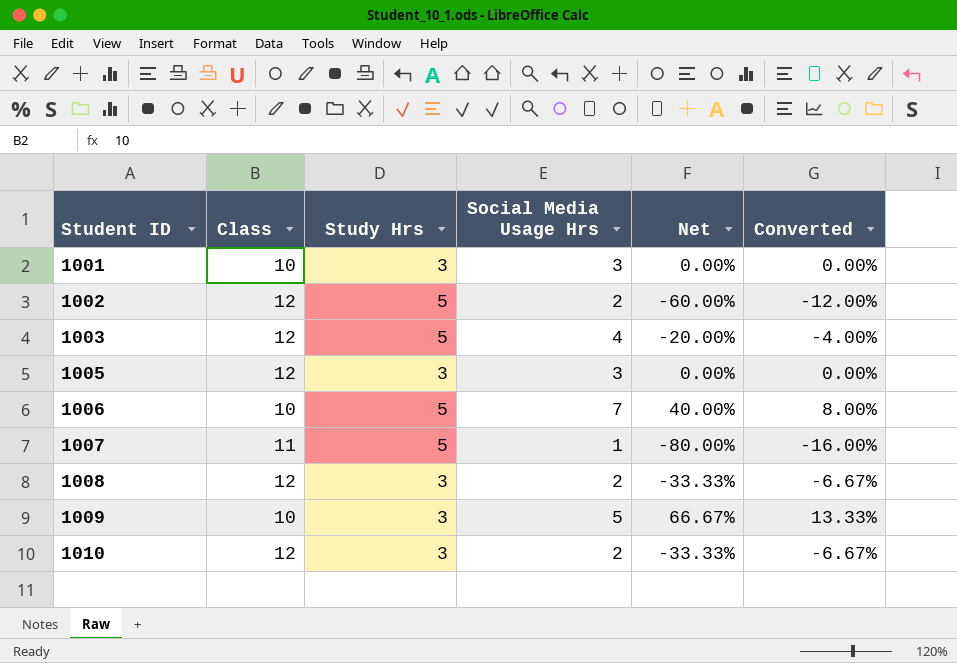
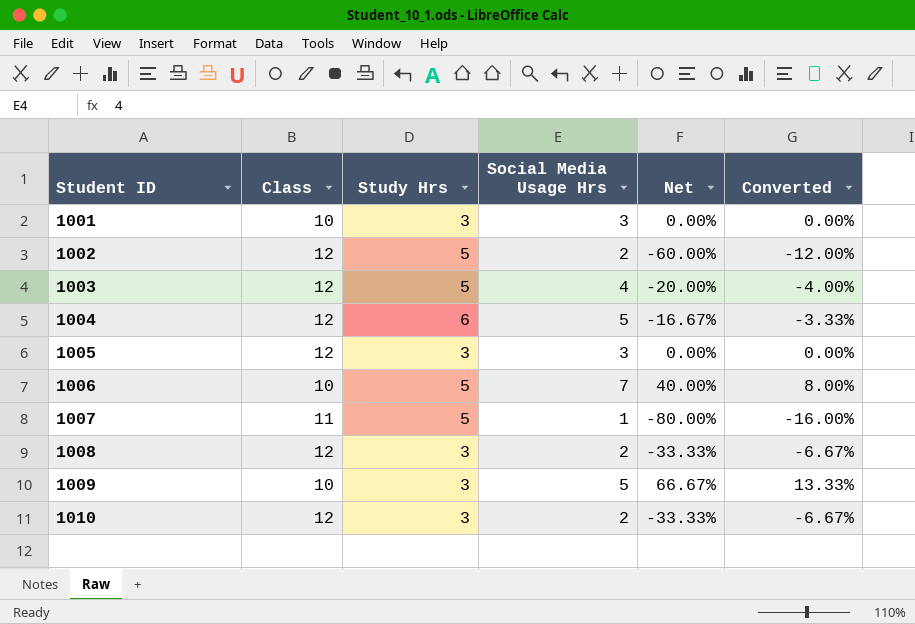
row 1004: none -> 12 | 6 | 5 | -16.67% | -3.33%

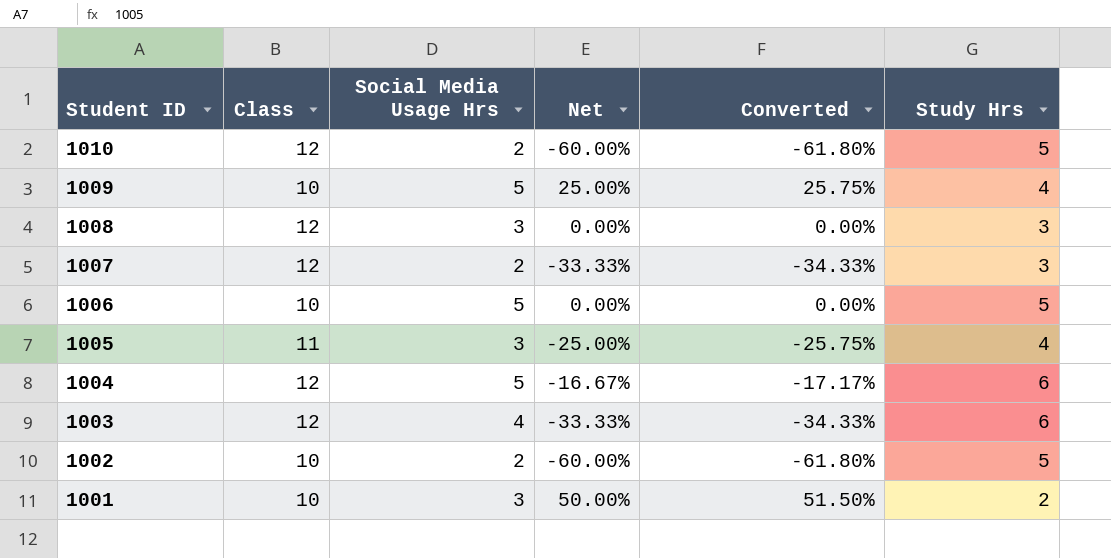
row order: Student ID ascending -> Student ID descending
column Converted | formula: [Net] * 0.2 -> [Net] * 1.03
column Study Hrs | position: 3 -> 6
1010 | Net: -33.33% -> -60.00%
1010 | Study Hrs: 3 -> 5
1009 | Net: 66.67% -> 25.00%
1009 | Study Hrs: 3 -> 4
1008 | Social Media Usage Hrs: 2 -> 3
1008 | Net: -33.33% -> 0.00%
1007 | Class: 11 -> 12
1007 | Social Media Usage Hrs: 1 -> 2
1007 | Net: -80.00% -> -33.33%
1007 | Study Hrs: 5 -> 3
1006 | Social Media Usage Hrs: 7 -> 5
1006 | Net: 40.00% -> 0.00%
1005 | Class: 12 -> 11
1005 | Net: 0.00% -> -25.00%
1005 | Study Hrs: 3 -> 4
1003 | Net: -20.00% -> -33.33%
1003 | Study Hrs: 5 -> 6
1002 | Class: 12 -> 10
1001 | Net: 0.00% -> 50.00%
1001 | Study Hrs: 3 -> 2

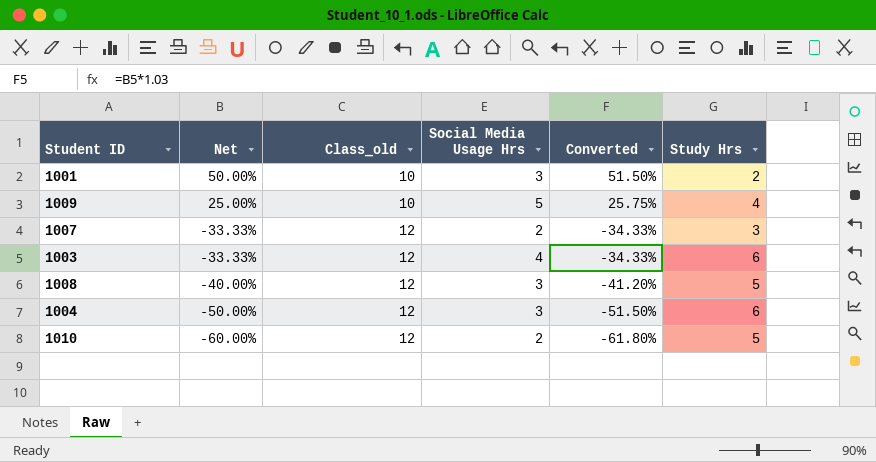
row order: Student ID descending -> Net descending
column Net | position: 4 -> 2
column name: Class -> Class_old
row 1006: 10 | 5 | 0.00% | 0.00% | 5 -> none
row 1005: 11 | 3 | -25.00% | -25.75% | 4 -> none
row 1002: 10 | 2 | -60.00% | -61.80% | 5 -> none
1008 | Net: 0.00% -> -40.00%
1008 | Converted: 0.00% -> -41.20%
1008 | Study Hrs: 3 -> 5
1004 | Net: -16.67% -> -50.00%
1004 | Social Media Usage Hrs: 5 -> 3
1004 | Converted: -17.17% -> -51.50%

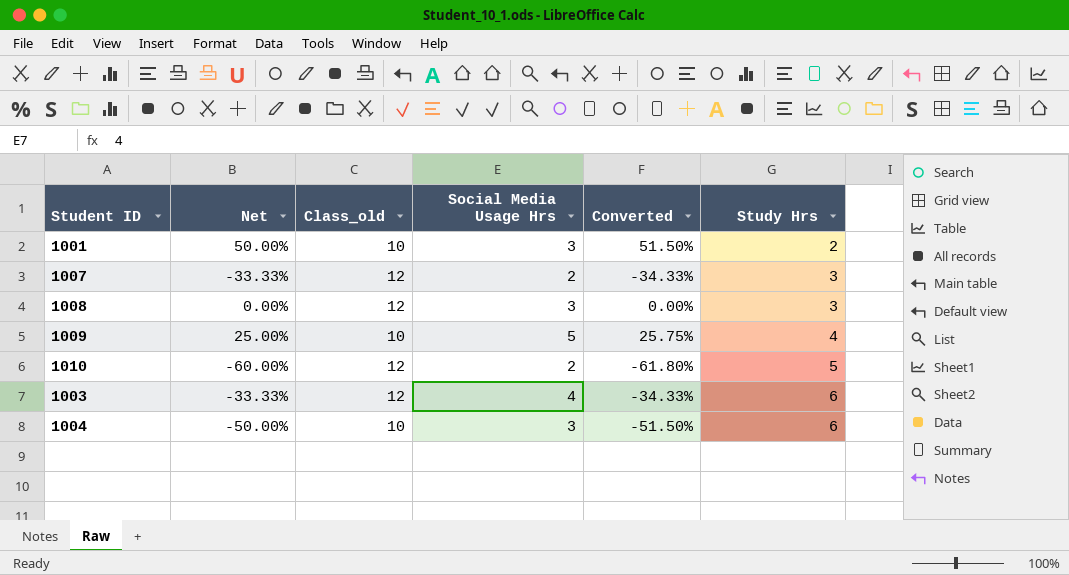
row order: Net descending -> Study Hrs ascending
1008 | Net: -40.00% -> 0.00%
1008 | Converted: -41.20% -> 0.00%
1008 | Study Hrs: 5 -> 3
1004 | Class_old: 12 -> 10

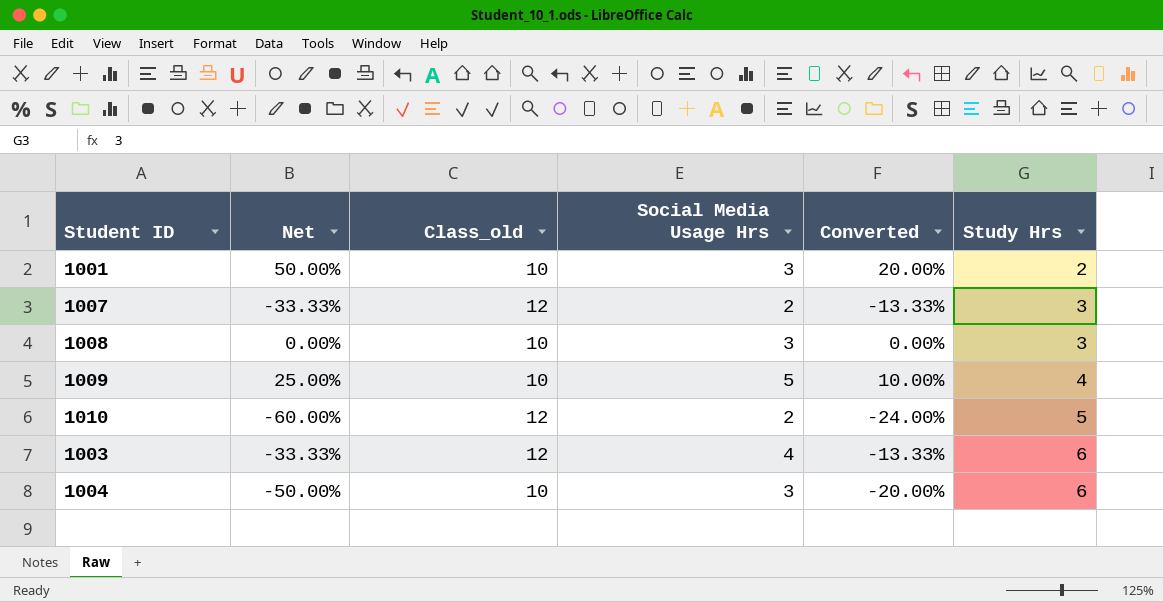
column Converted | formula: [Net] * 1.03 -> [Net] * 0.4
1008 | Class_old: 12 -> 10

